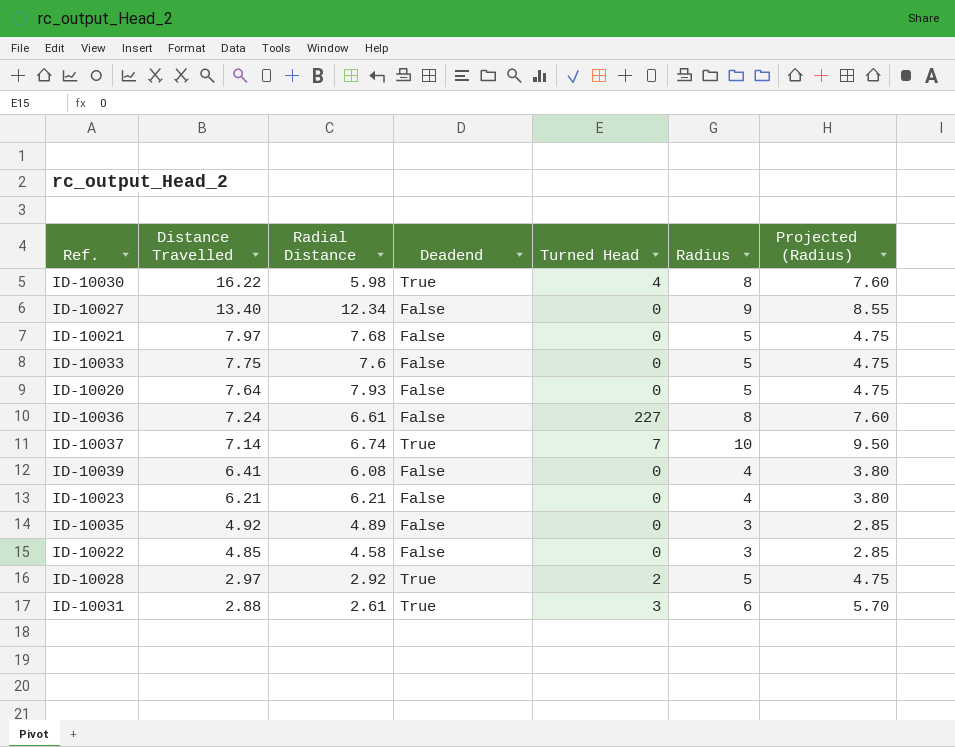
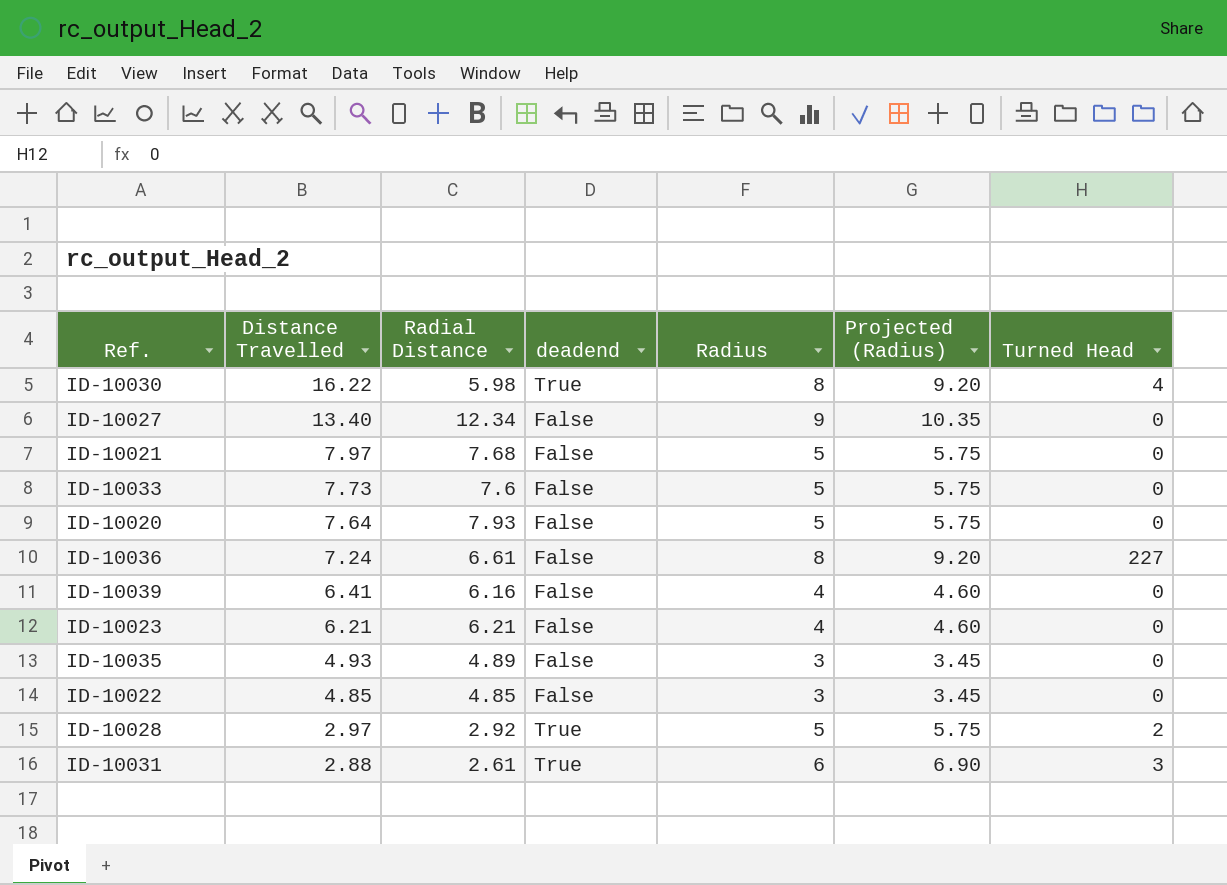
column name: Deadend -> deadend
column Projected (Radius) | formula: [Radius] * 0.95 -> [Radius] * 1.15
column Turned Head | position: 5 -> 7
row ID-10037: 7.14 | 6.74 | True | 7 | 10 | 9.50 -> none
ID-10033 | Distance Travelled: 7.75 -> 7.73
ID-10039 | Radial Distance: 6.08 -> 6.16
ID-10035 | Distance Travelled: 4.92 -> 4.93
ID-10022 | Radial Distance: 4.58 -> 4.85

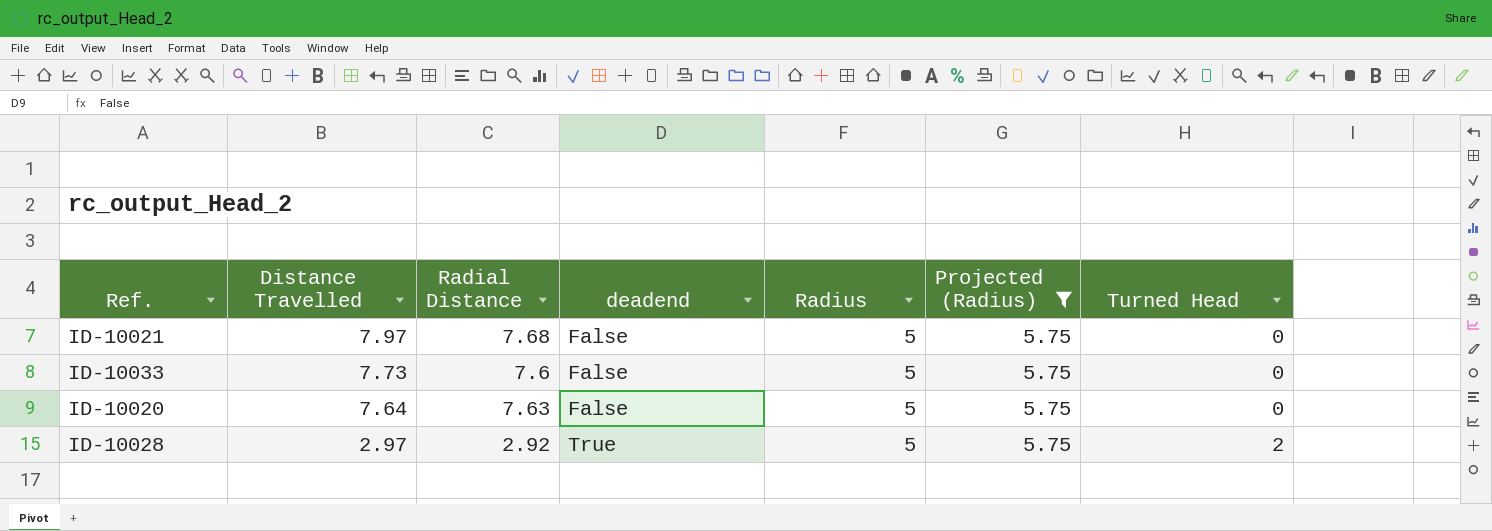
filter: none -> Projected (Radius) = 5.75
ID-10020 | Radial Distance: 7.93 -> 7.63

